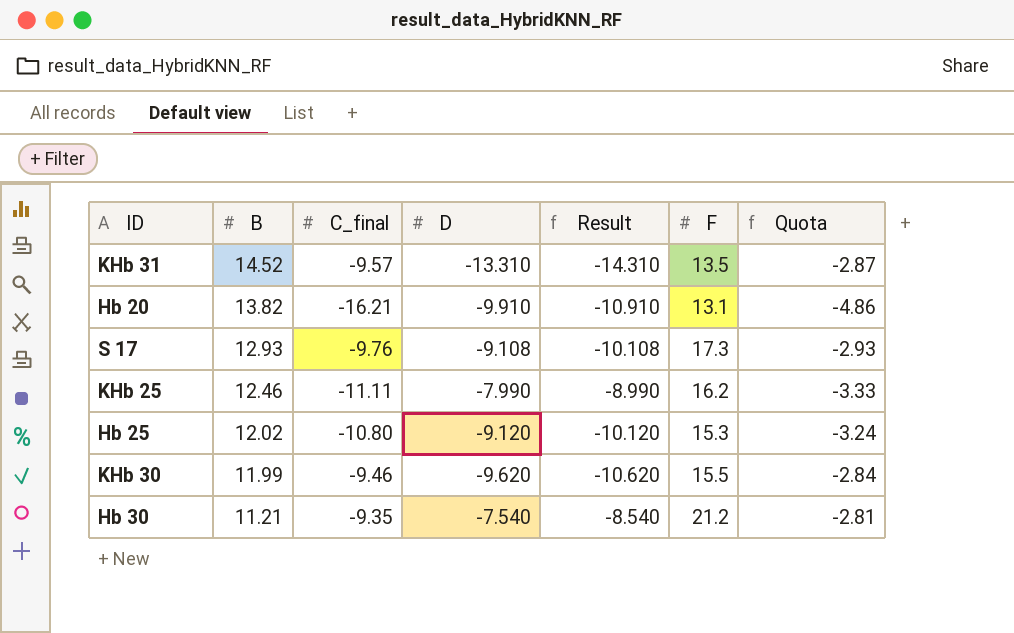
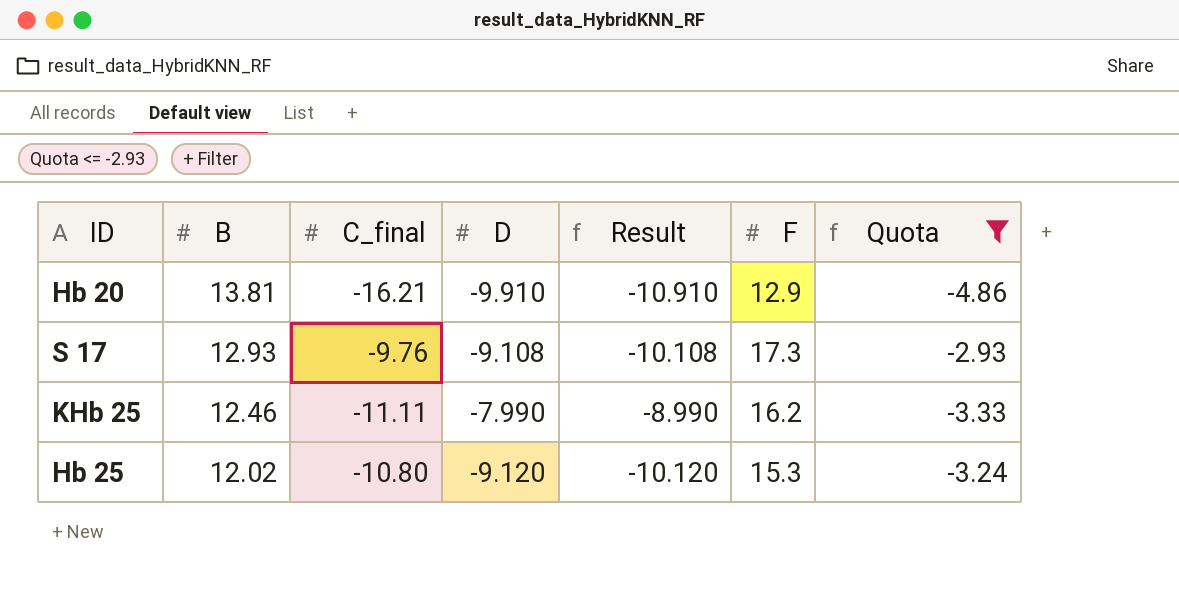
filter: none -> Quota <= -2.93
Hb 20 | B: 13.82 -> 13.81
Hb 20 | F: 13.1 -> 12.9

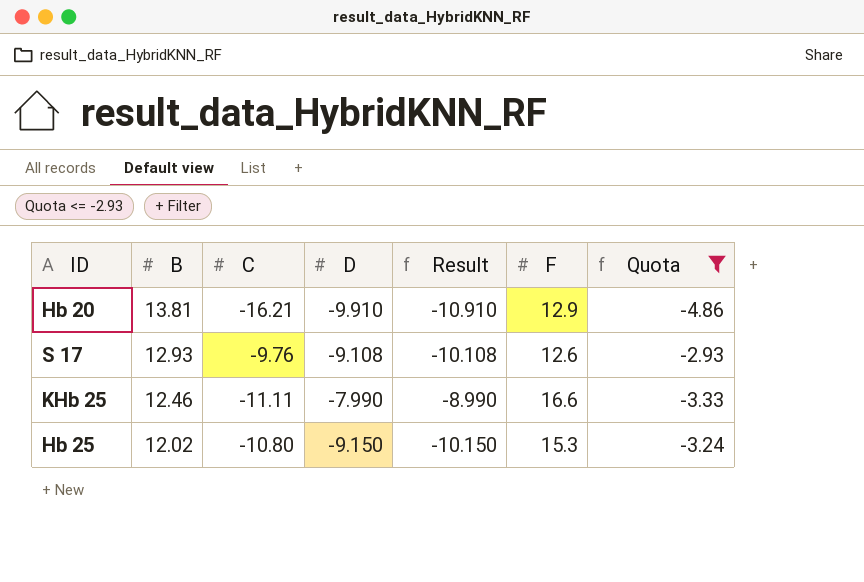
column name: C_final -> C
S 17 | F: 17.3 -> 12.6
KHb 25 | F: 16.2 -> 16.6
Hb 25 | D: -9.120 -> -9.150
Hb 25 | Result: -10.120 -> -10.150

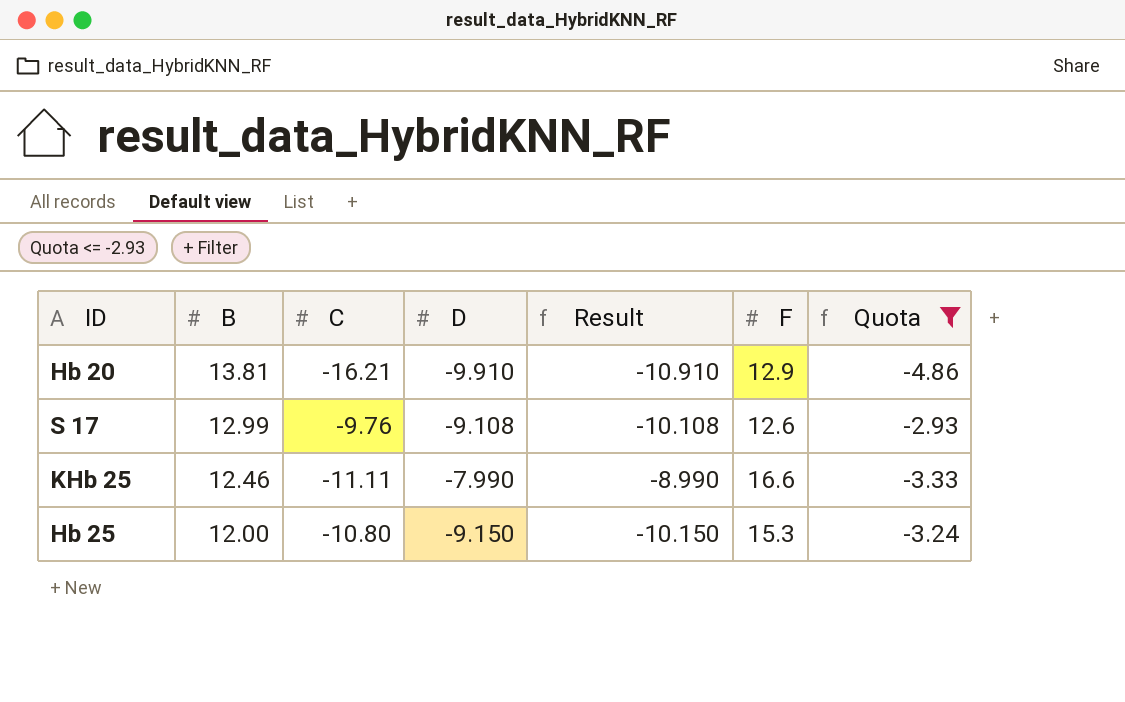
S 17 | B: 12.93 -> 12.99
Hb 25 | B: 12.02 -> 12.00

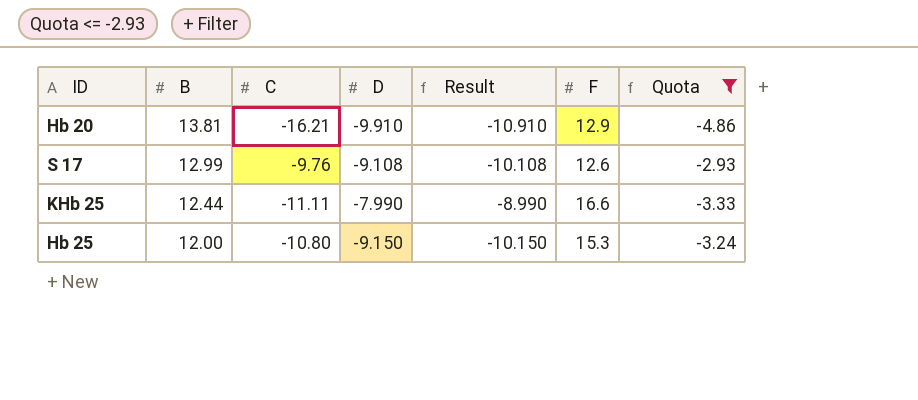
KHb 25 | B: 12.46 -> 12.44

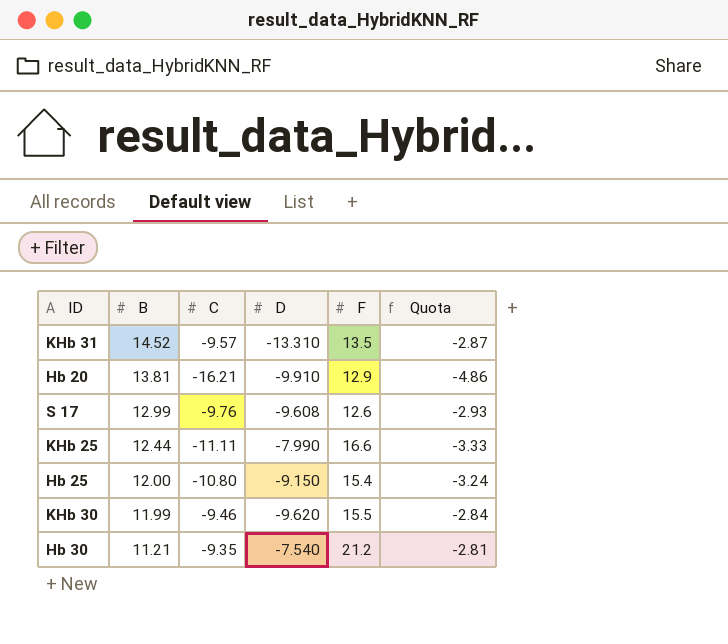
filter: Quota <= -2.93 -> none
column Result | formula: [D] - 1 -> none
S 17 | D: -9.108 -> -9.608
Hb 25 | F: 15.3 -> 15.4

